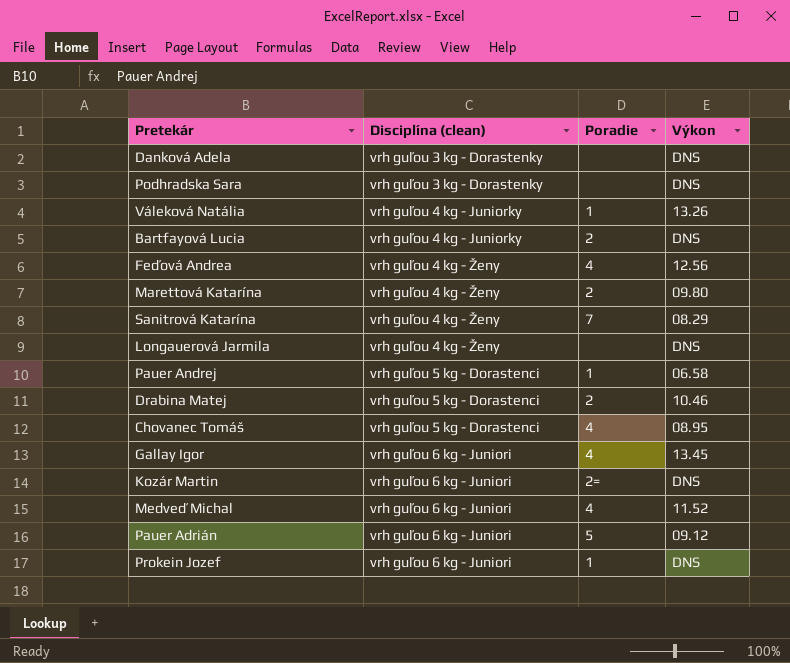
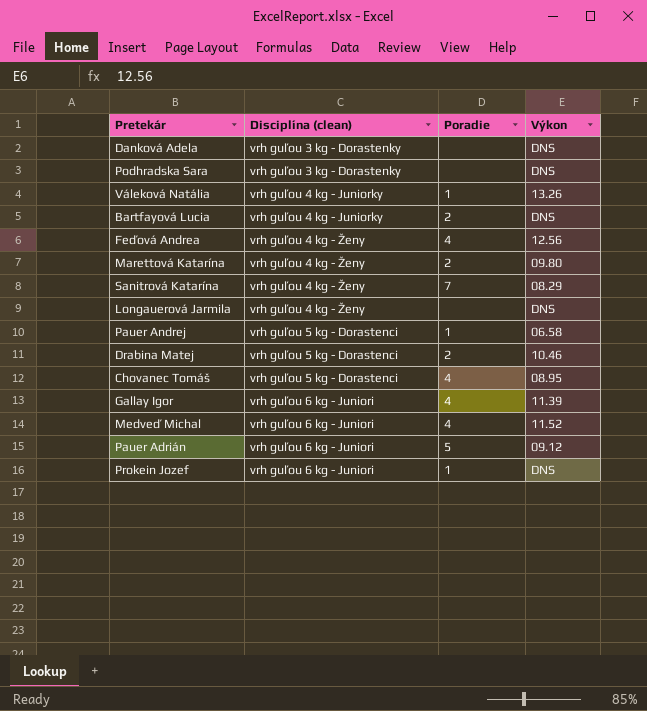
row Kozár Martin: vrh guľou 6 kg - Juniori | 2= | DNS -> none
Gallay Igor | Výkon: 13.45 -> 11.39

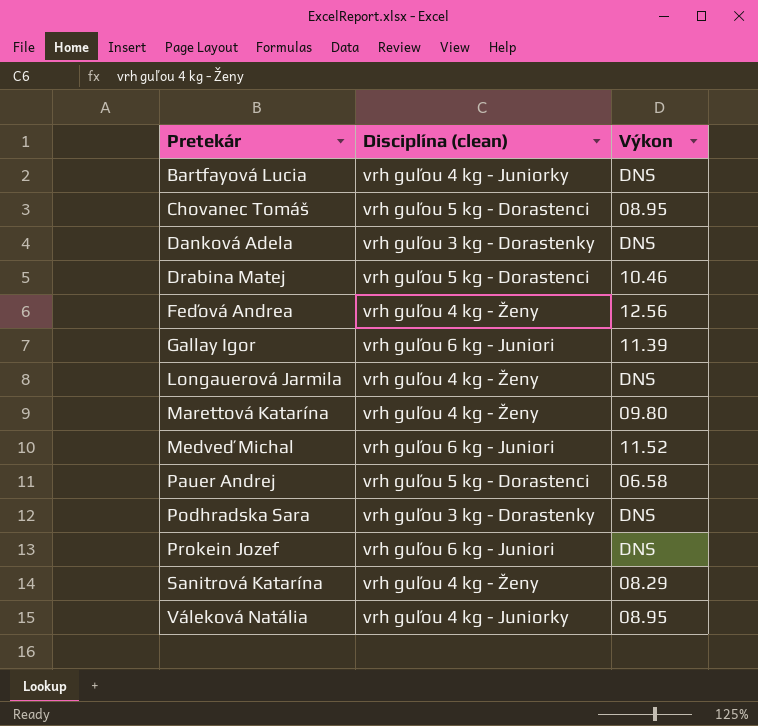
row order: Disciplína (clean) ascending -> Pretekár ascending
column Poradie | position: 3 -> none
row Pauer Adrián: vrh guľou 6 kg - Juniori | 5 | 09.12 -> none
Váleková Natália | Výkon: 13.26 -> 08.95

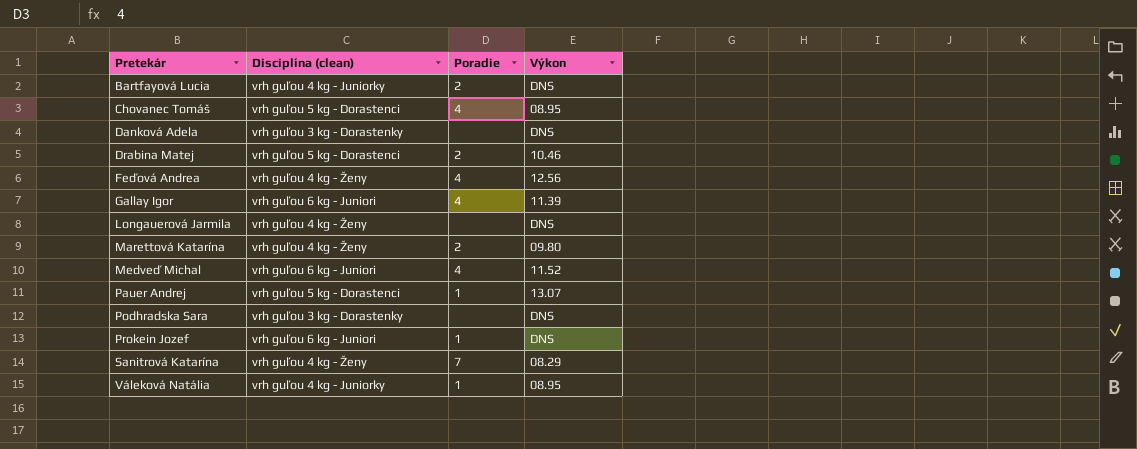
column Poradie | position: none -> 3
Pauer Andrej | Výkon: 06.58 -> 13.07

